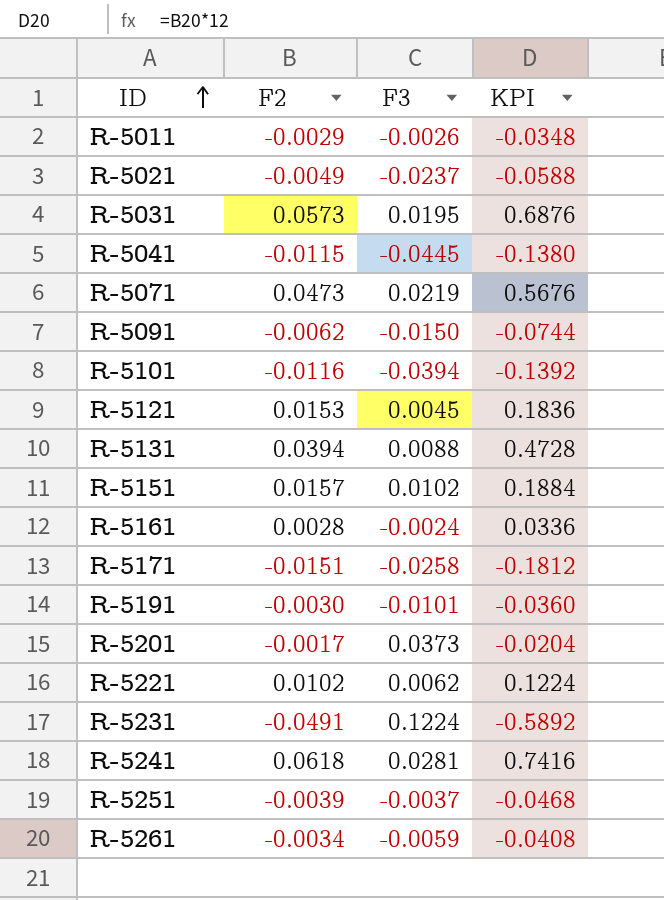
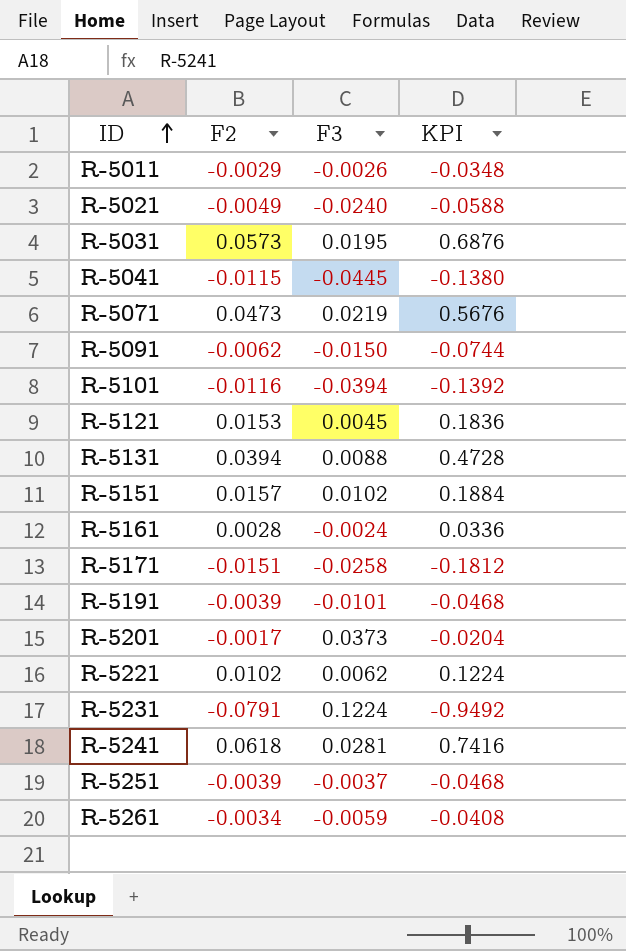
R-5021 | F3: -0.0237 -> -0.0240
R-5191 | F2: -0.0030 -> -0.0039
R-5191 | KPI: -0.0360 -> -0.0468
R-5231 | F2: -0.0491 -> -0.0791
R-5231 | KPI: -0.5892 -> -0.9492

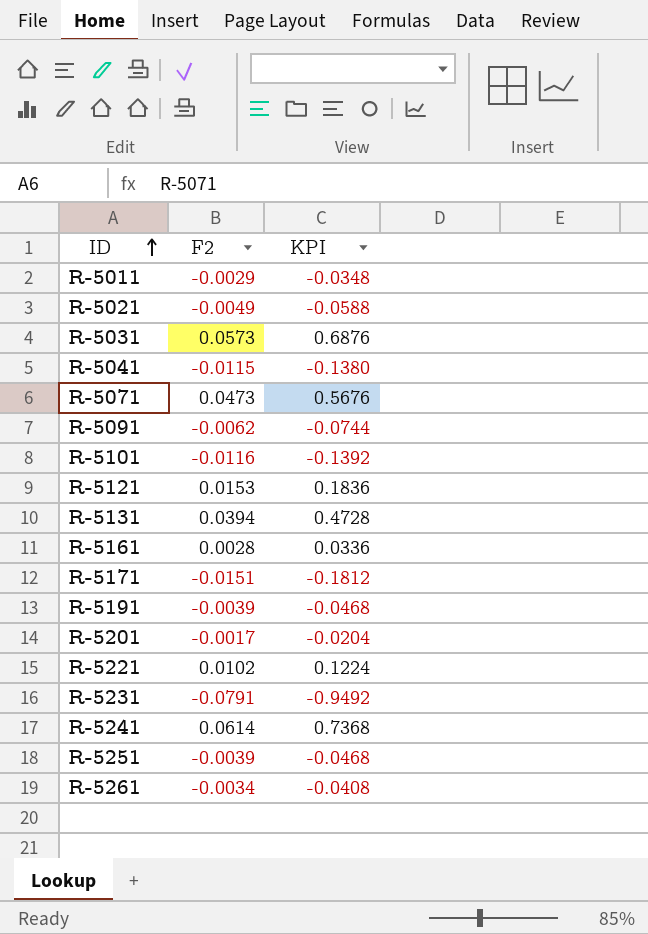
column F3 | position: 3 -> none
row R-5151: 0.0157 | 0.0102 | 0.1884 -> none
R-5241 | F2: 0.0618 -> 0.0614
R-5241 | KPI: 0.7416 -> 0.7368

